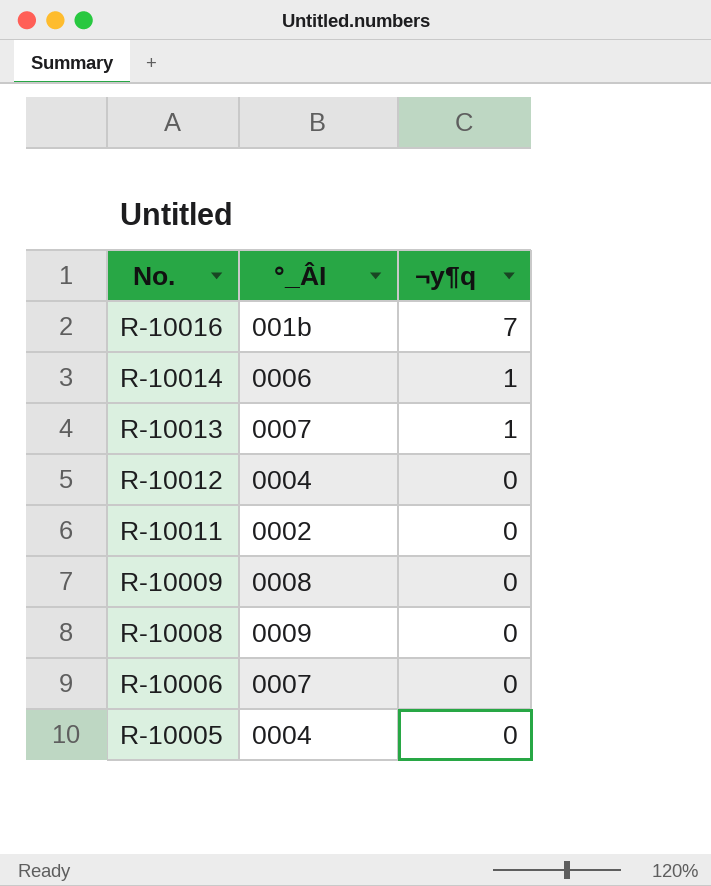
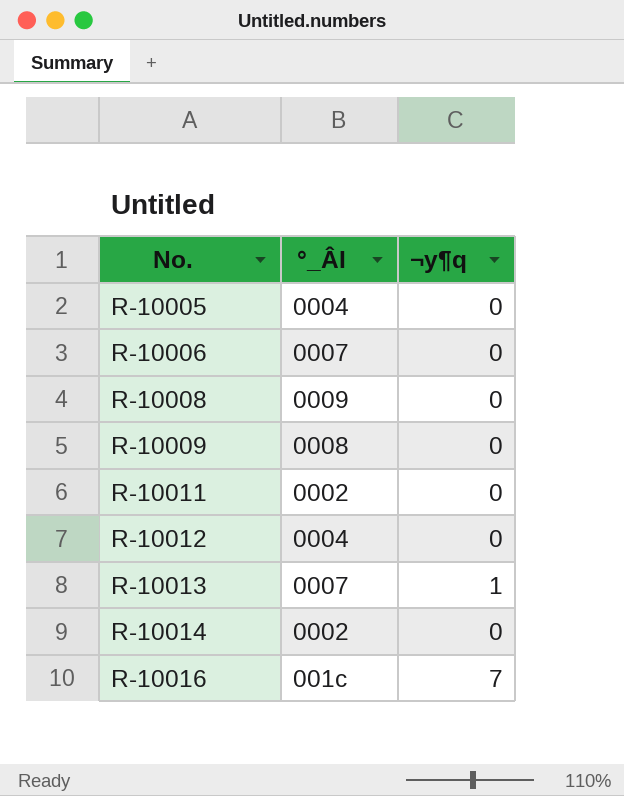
row order: No. descending -> No. ascending
R-10014 | °_ÂI: 0006 -> 0002
R-10014 | ¬y¶q: 1 -> 0
R-10016 | °_ÂI: 001b -> 001c

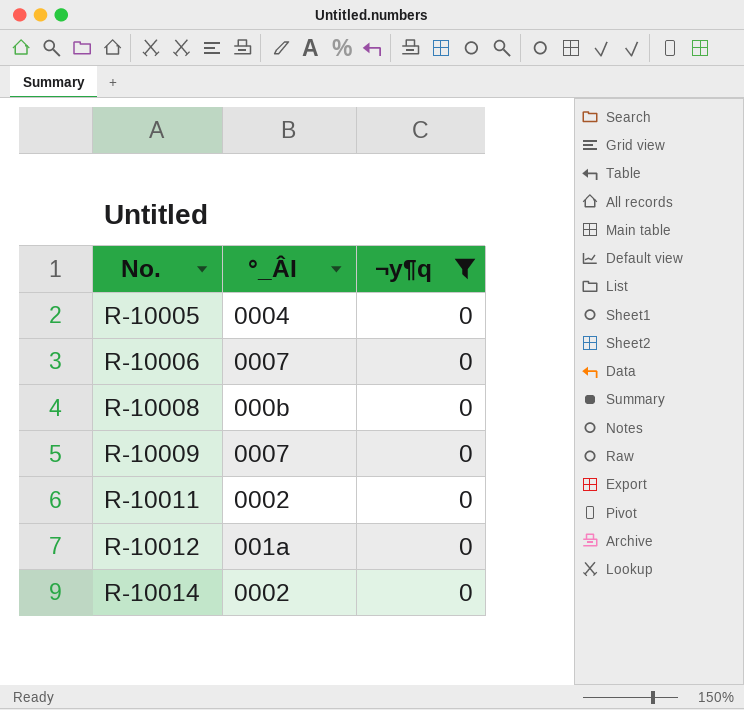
filter: none -> ¬y¶q = 0
R-10008 | °_ÂI: 0009 -> 000b
R-10009 | °_ÂI: 0008 -> 0007
R-10012 | °_ÂI: 0004 -> 001a

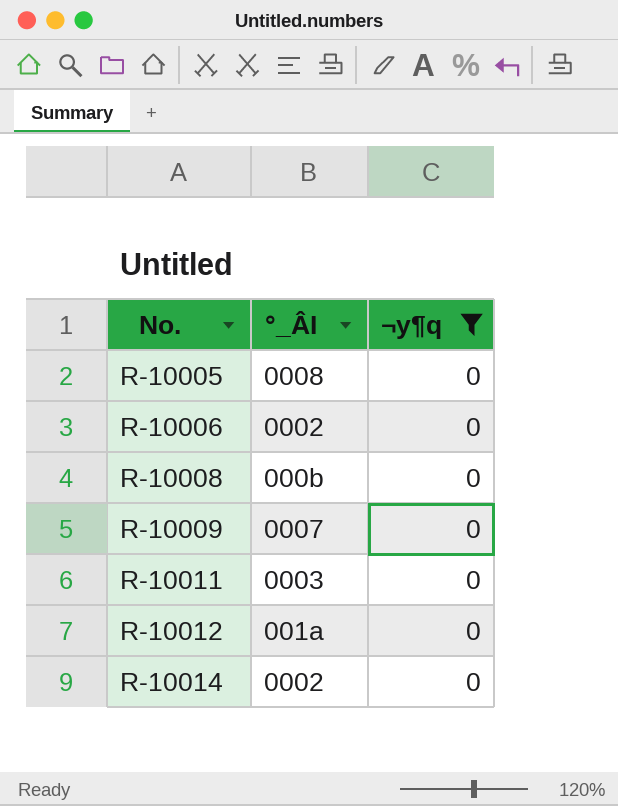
R-10005 | °_ÂI: 0004 -> 0008
R-10006 | °_ÂI: 0007 -> 0002
R-10011 | °_ÂI: 0002 -> 0003

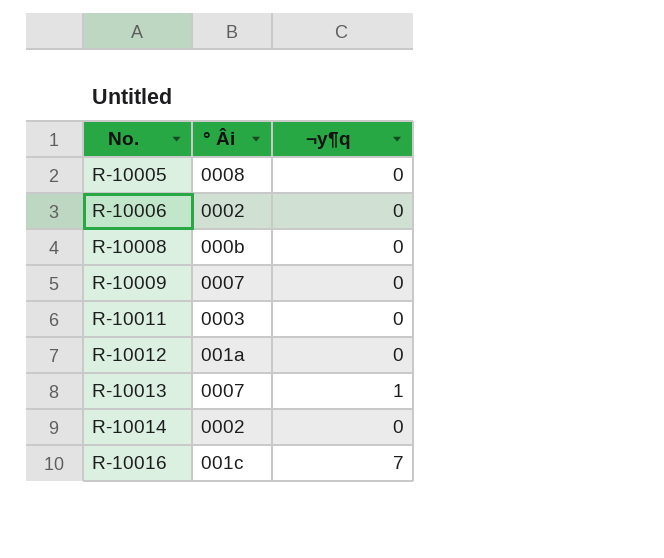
filter: ¬y¶q = 0 -> none
column name: °_ÂI -> ° Âi

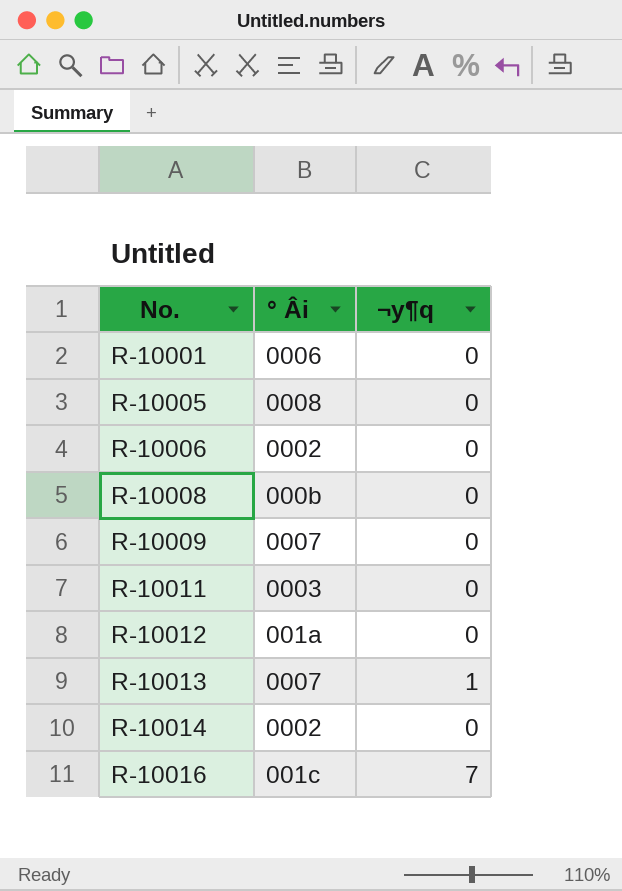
row R-10001: none -> 0006 | 0

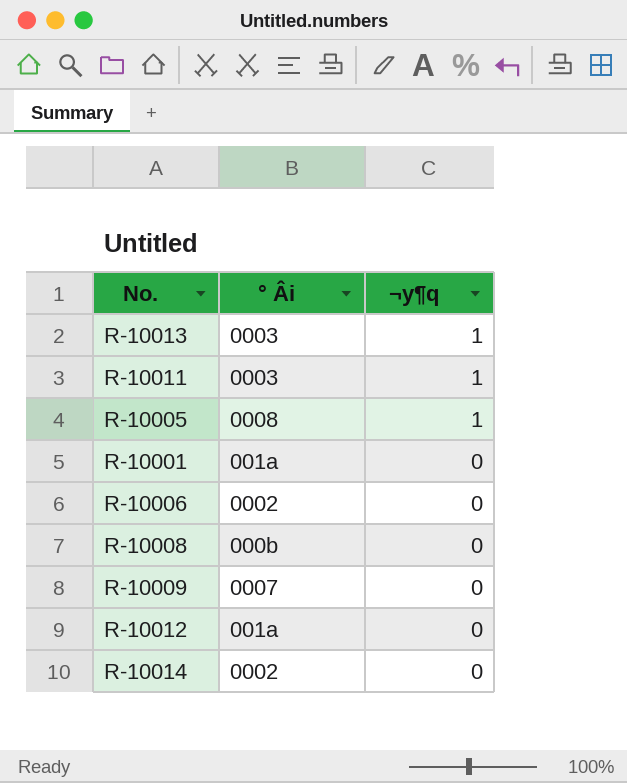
row order: No. ascending -> ¬y¶q descending
row R-10016: 001c | 7 -> none
R-10013 | ° Âi: 0007 -> 0003
R-10011 | ¬y¶q: 0 -> 1
R-10005 | ¬y¶q: 0 -> 1
R-10001 | ° Âi: 0006 -> 001a

